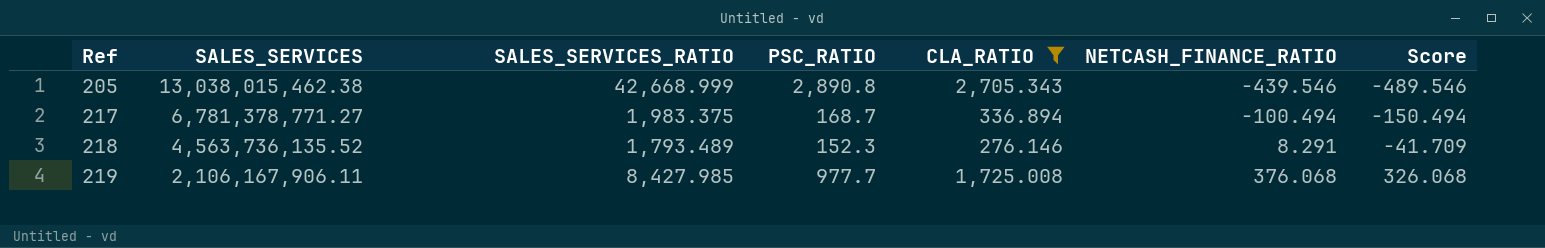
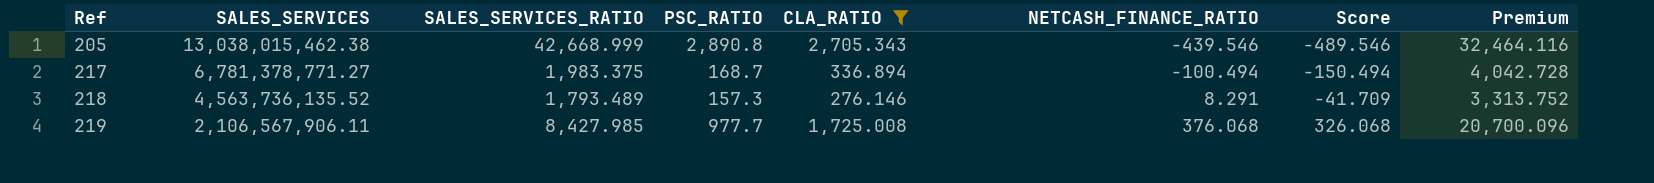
column Premium | formula: none -> [CLA_RATIO] * 12
218 | PSC_RATIO: 152.3 -> 157.3
219 | SALES_SERVICES: 2,106,167,906.11 -> 2,106,567,906.11

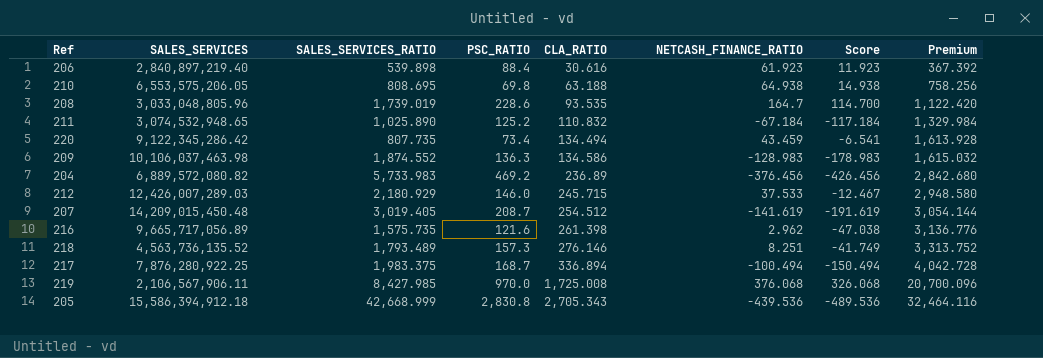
filter: CLA_RATIO >= 276.146 -> none
row order: Ref ascending -> CLA_RATIO ascending
218 | NETCASH_FINANCE_RATIO: 8.291 -> 8.251
218 | Score: -41.709 -> -41.749
217 | SALES_SERVICES: 6,781,378,771.27 -> 7,876,280,922.25
219 | PSC_RATIO: 977.7 -> 970.0
205 | SALES_SERVICES: 13,038,015,462.38 -> 15,586,394,912.18
205 | PSC_RATIO: 2,890.8 -> 2,830.8
205 | NETCASH_FINANCE_RATIO: -439.546 -> -439.536
205 | Score: -489.546 -> -489.536

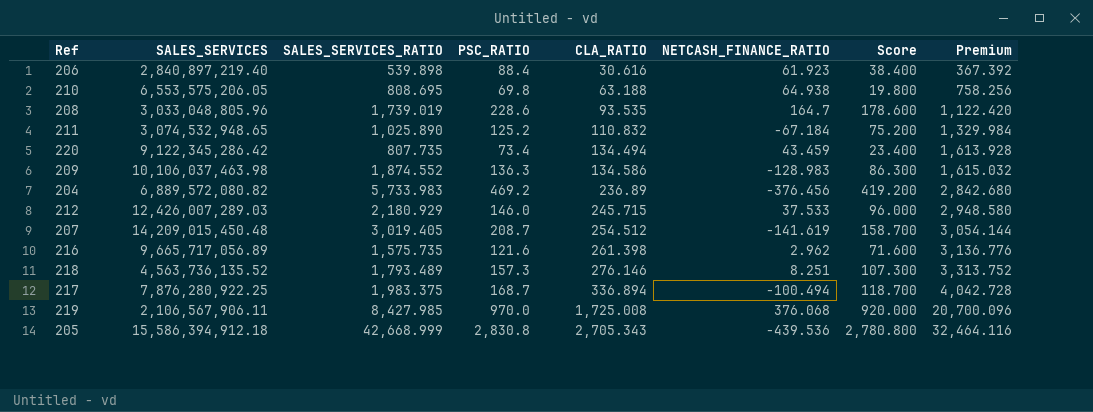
column Score | formula: [NETCASH_FINANCE_RATIO] - 50 -> [PSC_RATIO] - 50

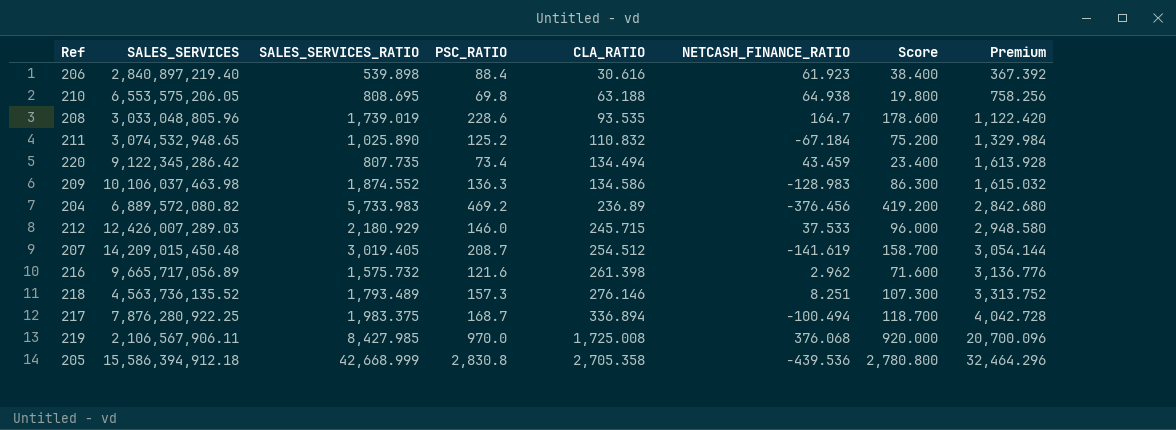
216 | SALES_SERVICES_RATIO: 1,575.735 -> 1,575.732
205 | CLA_RATIO: 2,705.343 -> 2,705.358
205 | Premium: 32,464.116 -> 32,464.296

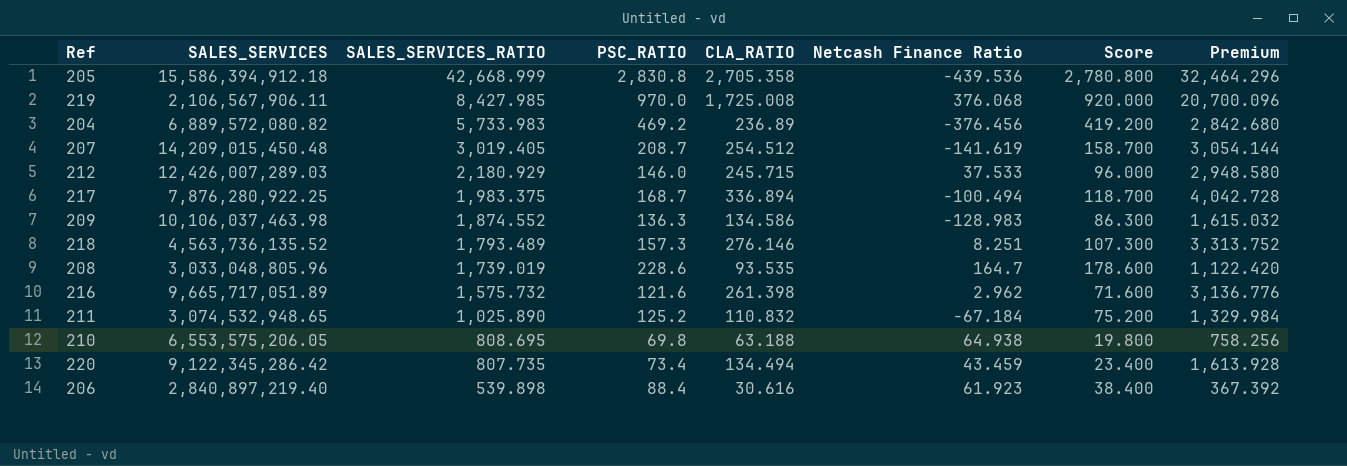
row order: CLA_RATIO ascending -> SALES_SERVICES_RATIO descending
column name: NETCASH_FINANCE_RATIO -> Netcash Finance Ratio
216 | SALES_SERVICES: 9,665,717,056.89 -> 9,665,717,051.89

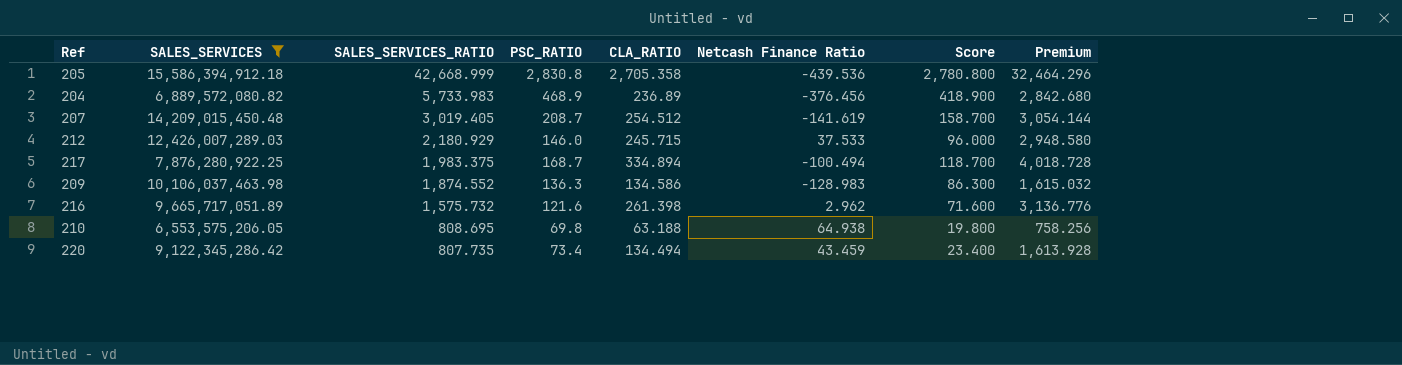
filter: none -> SALES_SERVICES >= 6,553,575,206.05
204 | PSC_RATIO: 469.2 -> 468.9
204 | Score: 419.200 -> 418.900
217 | CLA_RATIO: 336.894 -> 334.894
217 | Premium: 4,042.728 -> 4,018.728

